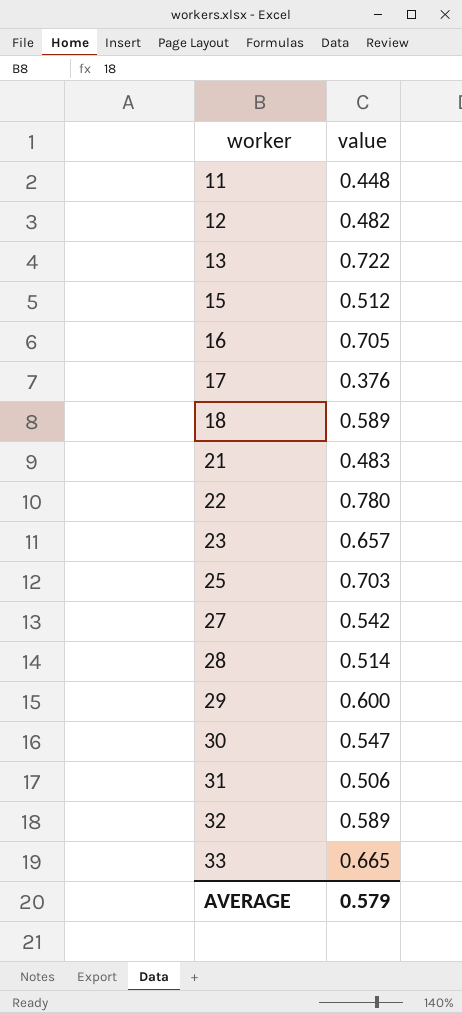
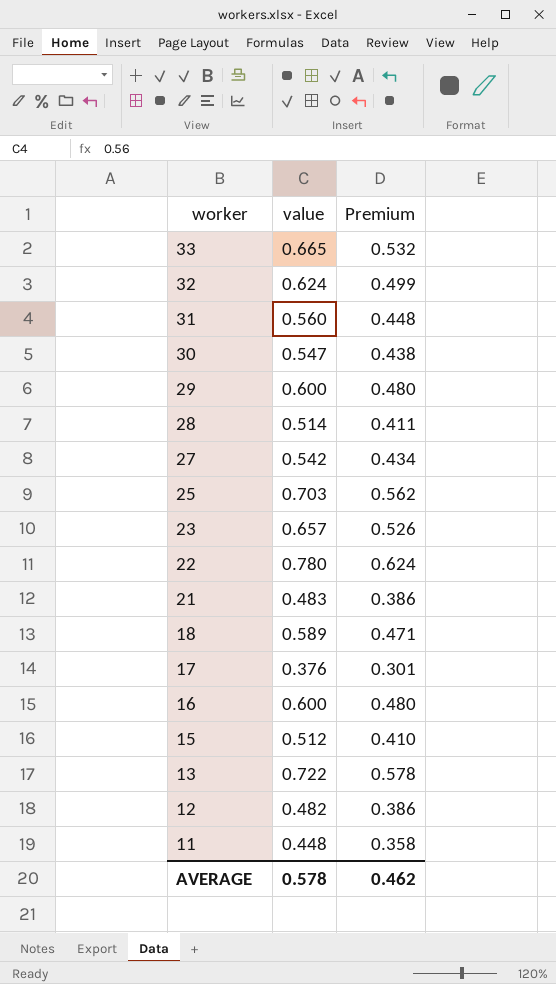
row order: worker ascending -> worker descending
column Premium | formula: none -> [value] * 0.8
32 | value: 0.589 -> 0.624
31 | value: 0.506 -> 0.560
16 | value: 0.705 -> 0.600
AVERAGE | value: 0.579 -> 0.578

